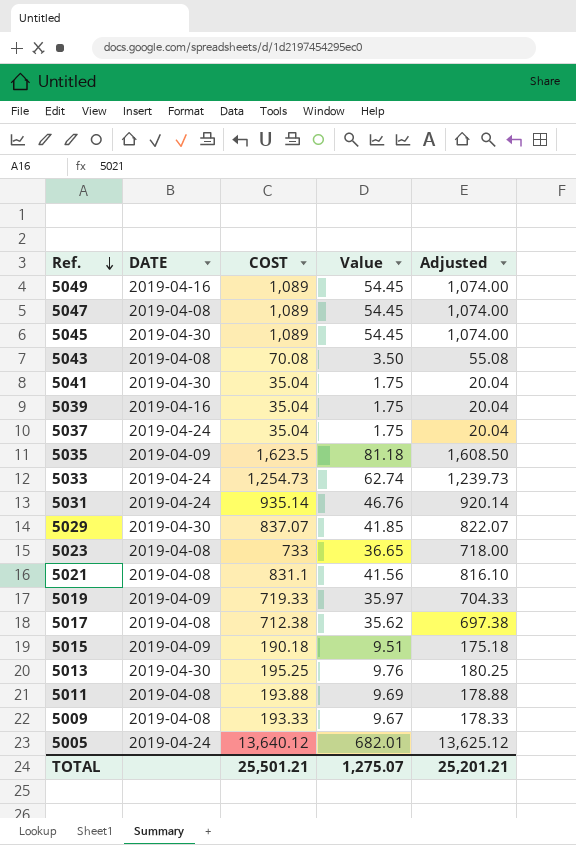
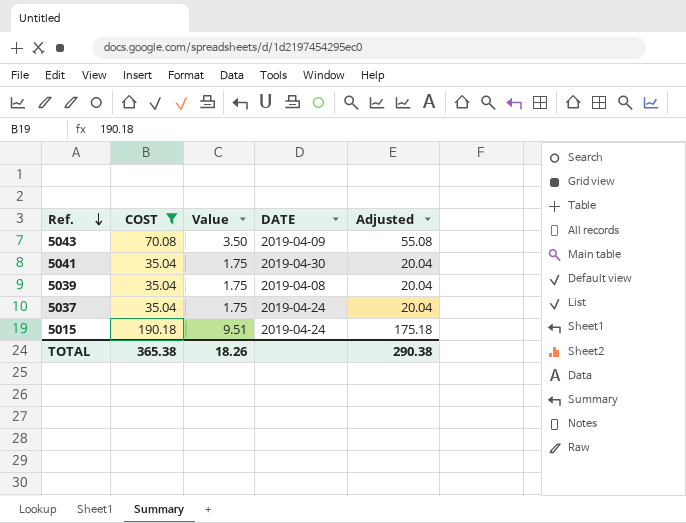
filter: none -> COST <= 190.18
column DATE | position: 2 -> 4
5043 | DATE: 2019-04-08 -> 2019-04-09
5039 | DATE: 2019-04-16 -> 2019-04-08
5015 | DATE: 2019-04-09 -> 2019-04-24
TOTAL | COST: 25,501.21 -> 365.38
TOTAL | Value: 1,275.07 -> 18.26
TOTAL | Adjusted: 25,201.21 -> 290.38

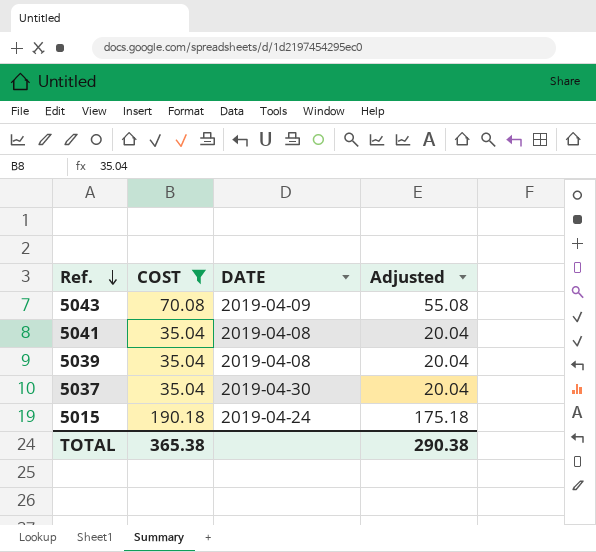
column Value | formula: [COST] * 0.05 -> none
5041 | DATE: 2019-04-30 -> 2019-04-08
5037 | DATE: 2019-04-24 -> 2019-04-30

